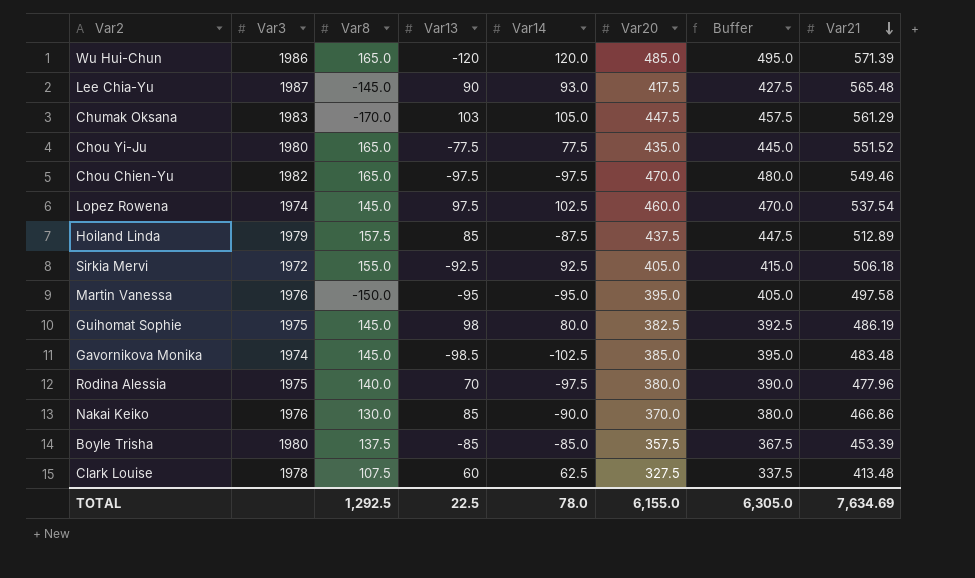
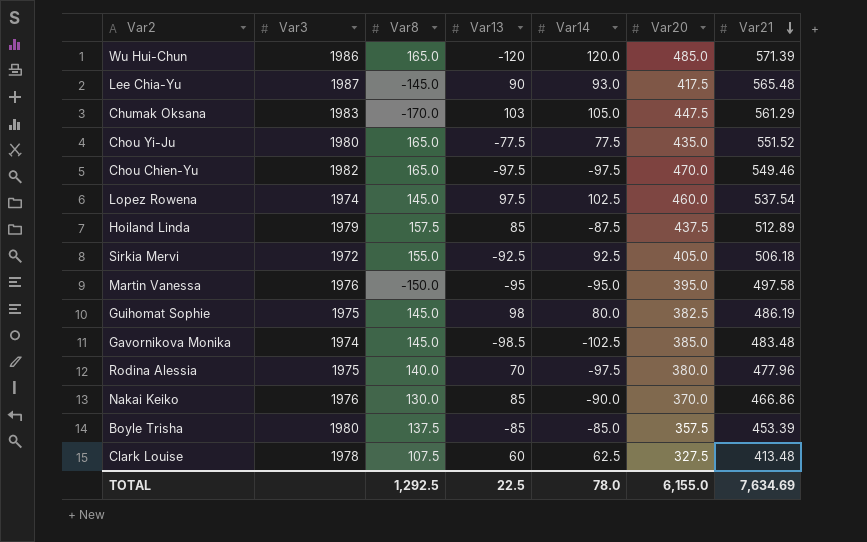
column Buffer | formula: [Var20] + 10 -> none

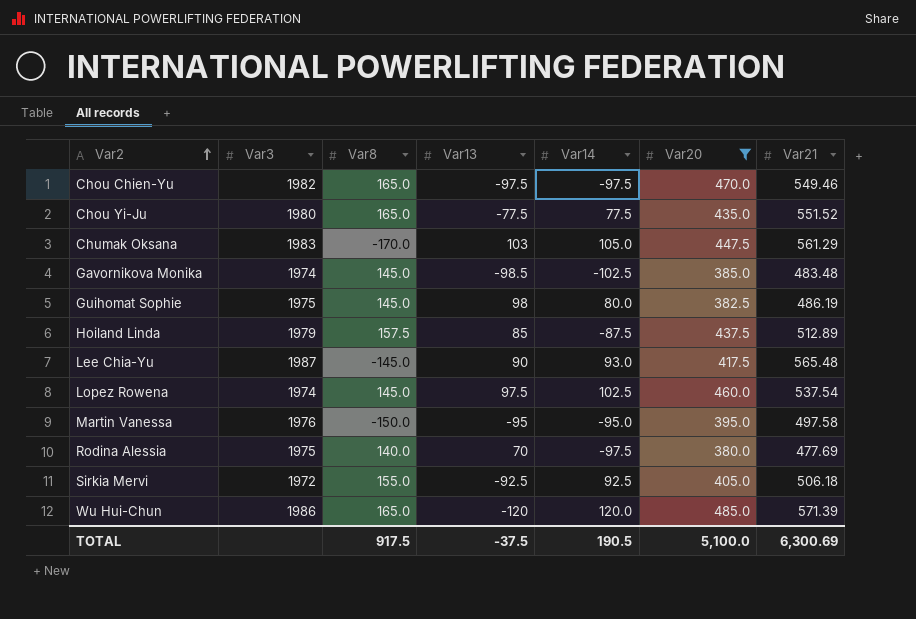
filter: none -> Var20 >= 380.0
row order: Var21 descending -> Var2 ascending
Rodina Alessia | Var21: 477.96 -> 477.69
TOTAL | Var8: 1,292.5 -> 917.5
TOTAL | Var13: 22.5 -> -37.5
TOTAL | Var14: 78.0 -> 190.5
TOTAL | Var20: 6,155.0 -> 5,100.0
TOTAL | Var21: 7,634.69 -> 6,300.69

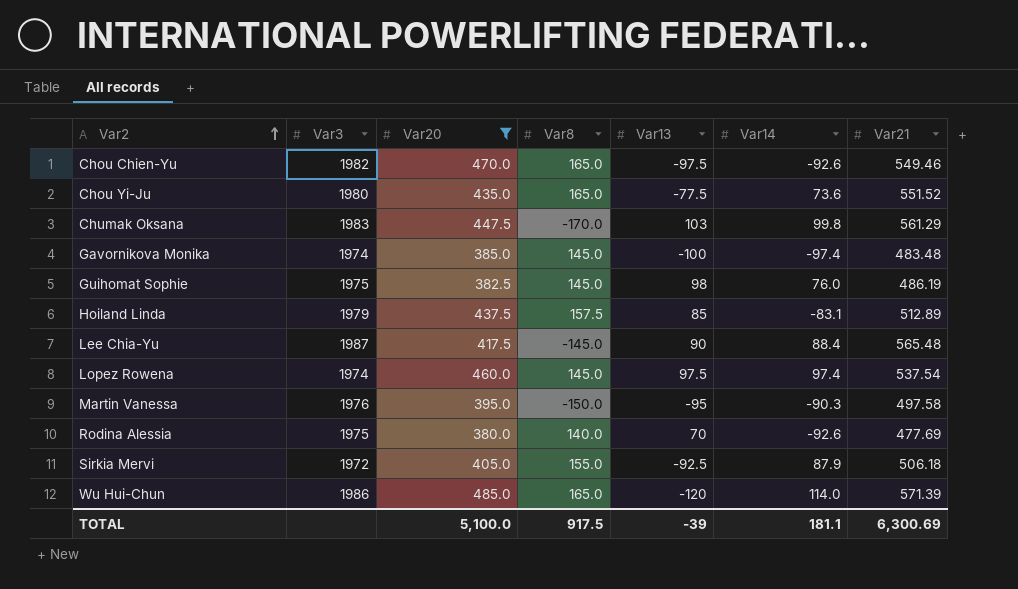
column Var20 | position: 6 -> 3
Chou Chien-Yu | Var14: -97.5 -> -92.6
Chou Yi-Ju | Var14: 77.5 -> 73.6
Chumak Oksana | Var14: 105.0 -> 99.8
Gavornikova Monika | Var13: -98.5 -> -100
Gavornikova Monika | Var14: -102.5 -> -97.4
Guihomat Sophie | Var14: 80.0 -> 76.0
Hoiland Linda | Var14: -87.5 -> -83.1
Lee Chia-Yu | Var14: 93.0 -> 88.4
Lopez Rowena | Var14: 102.5 -> 97.4
Martin Vanessa | Var14: -95.0 -> -90.3
Rodina Alessia | Var14: -97.5 -> -92.6
Sirkia Mervi | Var14: 92.5 -> 87.9
Wu Hui-Chun | Var14: 120.0 -> 114.0
TOTAL | Var13: -37.5 -> -39
TOTAL | Var14: 190.5 -> 181.1

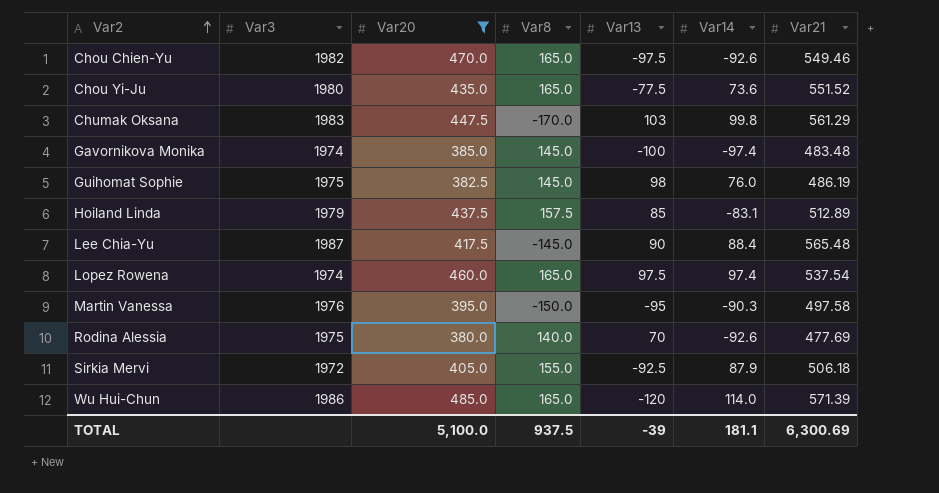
Lopez Rowena | Var8: 145.0 -> 165.0
TOTAL | Var8: 917.5 -> 937.5

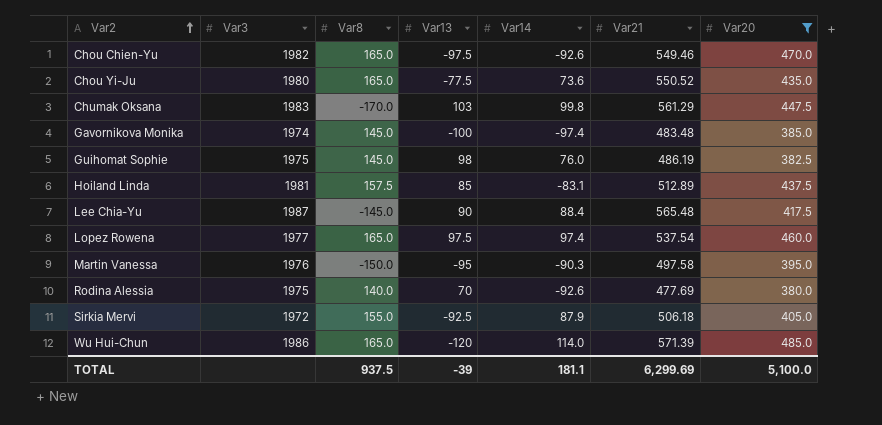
column Var20 | position: 3 -> 7
Chou Yi-Ju | Var21: 551.52 -> 550.52
Hoiland Linda | Var3: 1979 -> 1981
Lopez Rowena | Var3: 1974 -> 1977
TOTAL | Var21: 6,300.69 -> 6,299.69

